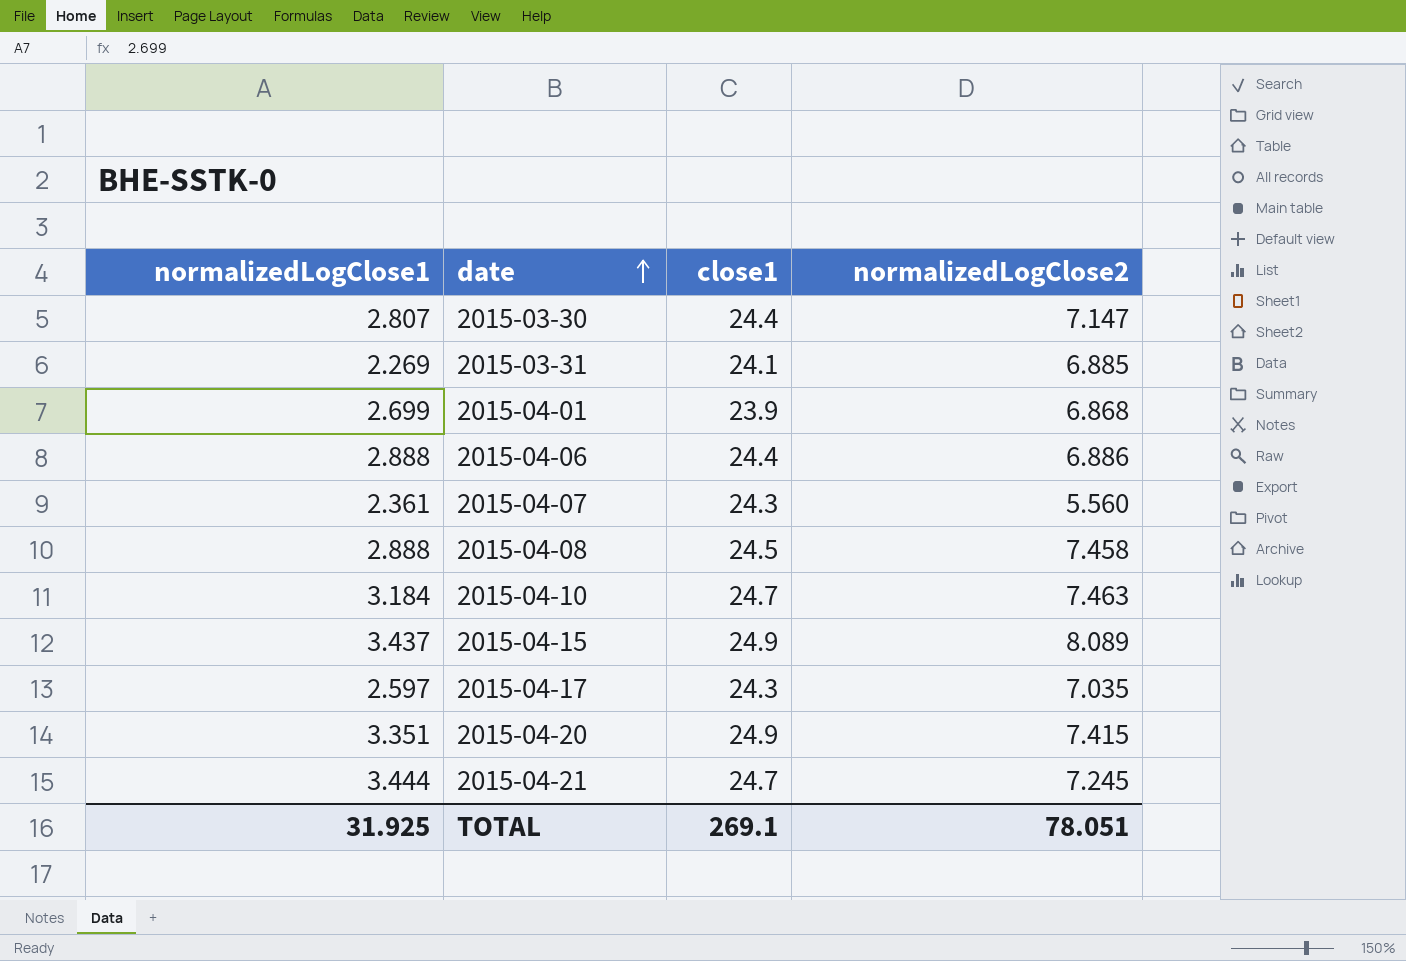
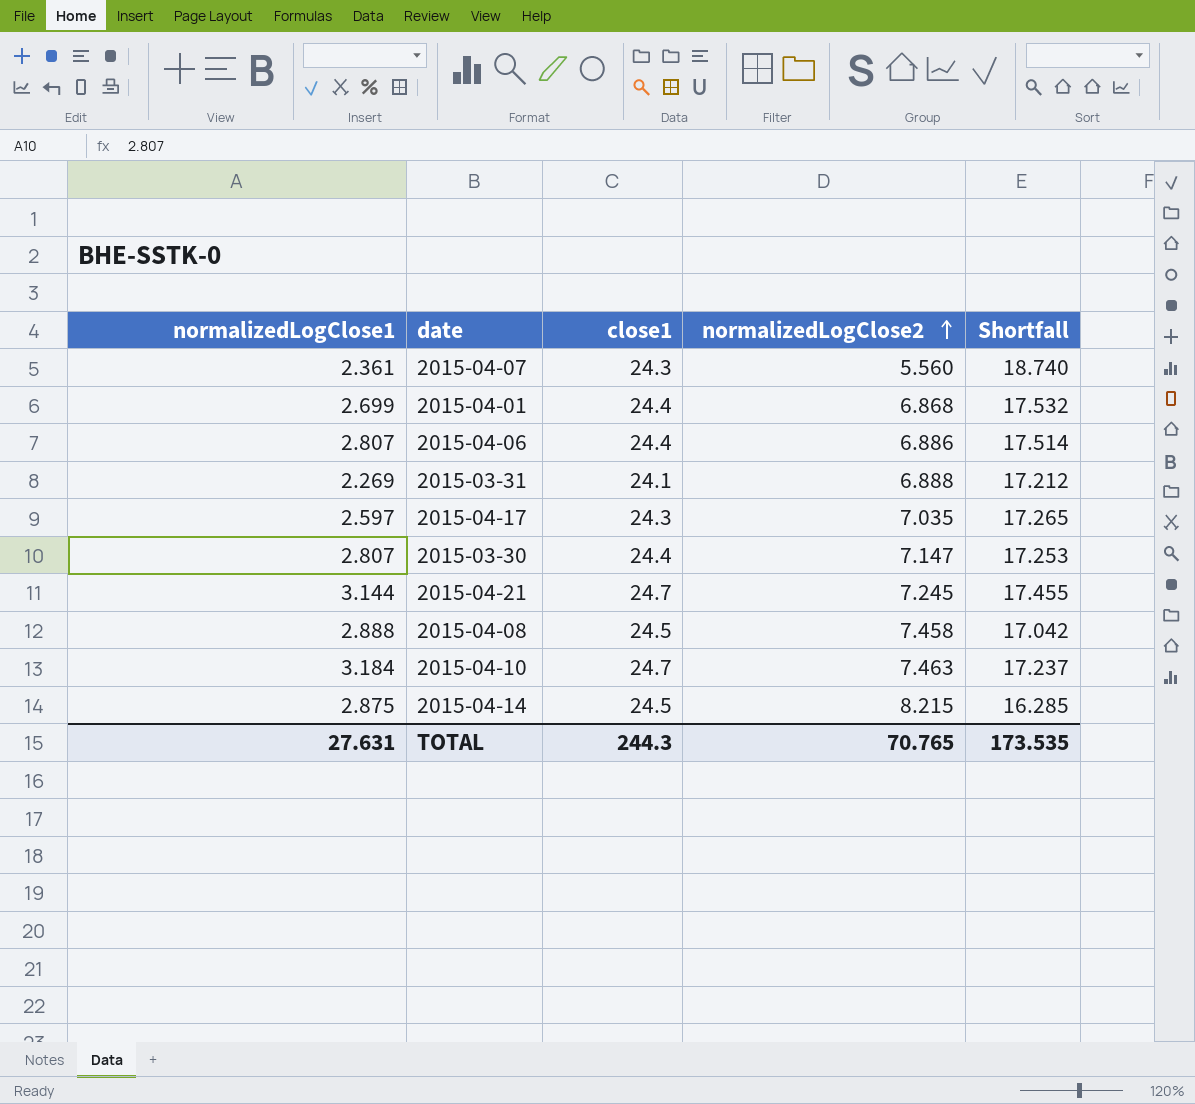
row order: date ascending -> normalizedLogClose2 ascending
column Shortfall | formula: none -> [close1] - [normalizedLogClose2]
row 2015-04-15: 3.437 | 24.9 | 8.089 -> none
row 2015-04-20: 3.351 | 24.9 | 7.415 -> none
2015-04-01 | close1: 23.9 -> 24.4
2015-04-06 | normalizedLogClose1: 2.888 -> 2.807
2015-03-31 | normalizedLogClose2: 6.885 -> 6.888
2015-04-21 | normalizedLogClose1: 3.444 -> 3.144
row 2015-04-14: none -> 2.875 | 24.5 | 8.215 | 16.285
TOTAL | normalizedLogClose1: 31.925 -> 27.631
TOTAL | close1: 269.1 -> 244.3
TOTAL | normalizedLogClose2: 78.051 -> 70.765

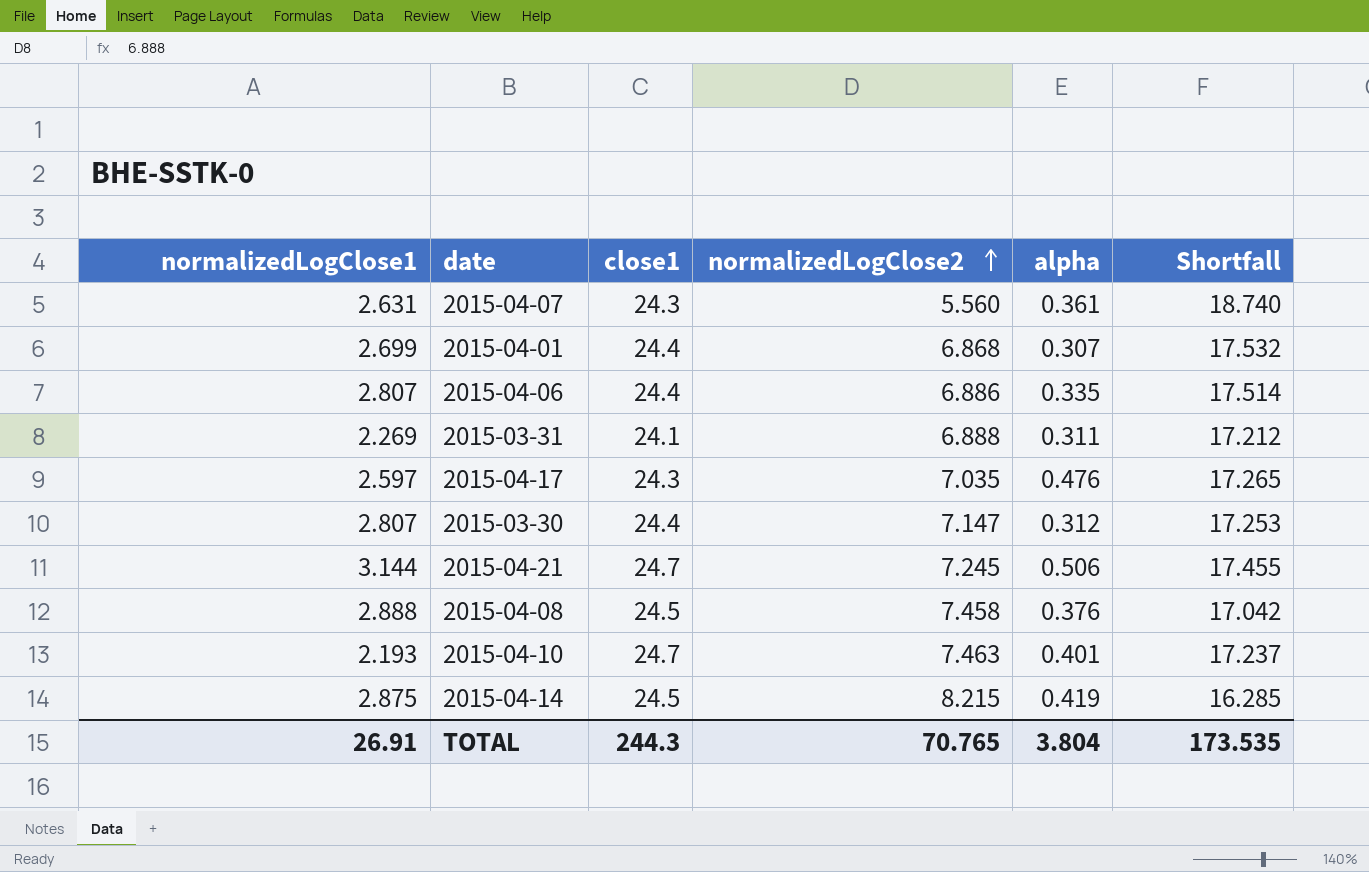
column alpha | position: none -> 5
2015-04-07 | normalizedLogClose1: 2.361 -> 2.631
2015-04-10 | normalizedLogClose1: 3.184 -> 2.193
TOTAL | normalizedLogClose1: 27.631 -> 26.91

